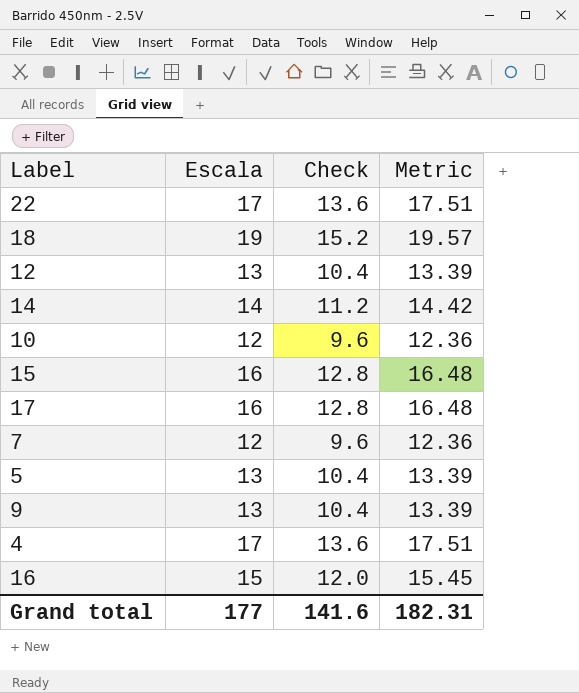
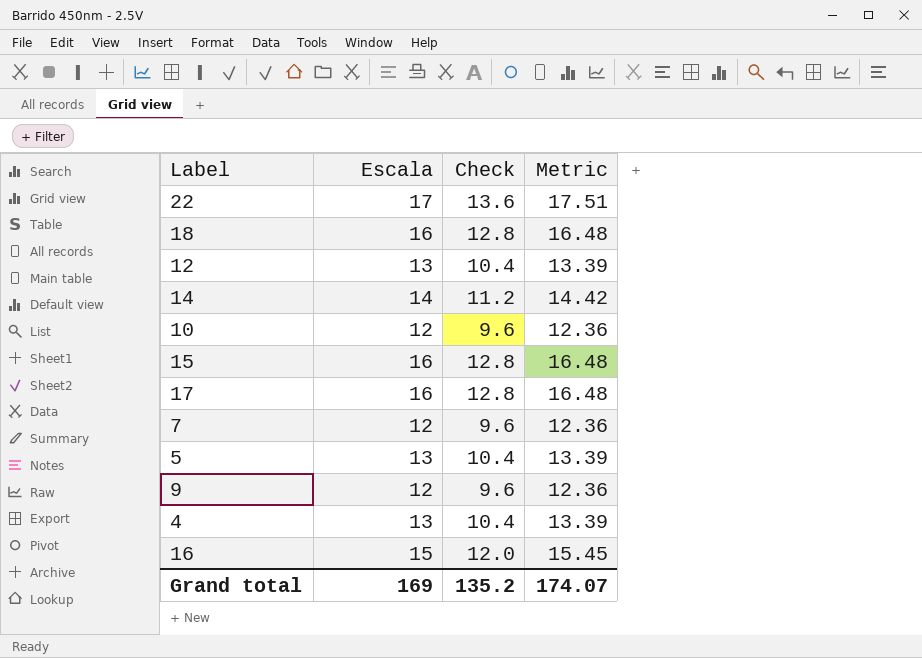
18 | Escala: 19 -> 16
18 | Check: 15.2 -> 12.8
18 | Metric: 19.57 -> 16.48
9 | Escala: 13 -> 12
9 | Check: 10.4 -> 9.6
9 | Metric: 13.39 -> 12.36
4 | Escala: 17 -> 13
4 | Check: 13.6 -> 10.4
4 | Metric: 17.51 -> 13.39
Grand total | Escala: 177 -> 169
Grand total | Check: 141.6 -> 135.2
Grand total | Metric: 182.31 -> 174.07

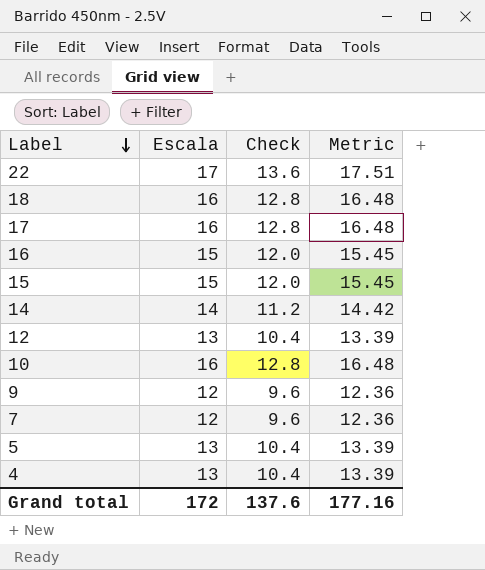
row order: none -> Label descending
15 | Escala: 16 -> 15
15 | Check: 12.8 -> 12.0
15 | Metric: 16.48 -> 15.45
10 | Escala: 12 -> 16
10 | Check: 9.6 -> 12.8
10 | Metric: 12.36 -> 16.48
Grand total | Escala: 169 -> 172
Grand total | Check: 135.2 -> 137.6
Grand total | Metric: 174.07 -> 177.16

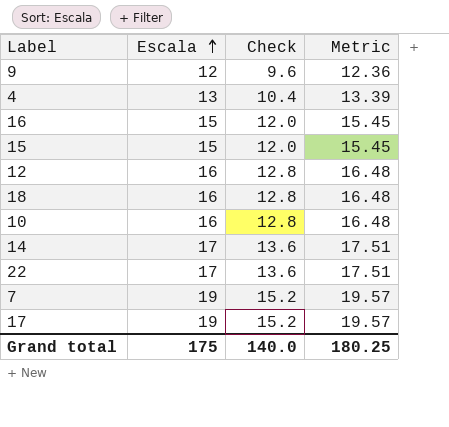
row order: Label descending -> Escala ascending
row 5: 13 | 10.4 | 13.39 -> none
12 | Escala: 13 -> 16
12 | Check: 10.4 -> 12.8
12 | Metric: 13.39 -> 16.48
14 | Escala: 14 -> 17
14 | Check: 11.2 -> 13.6
14 | Metric: 14.42 -> 17.51
7 | Escala: 12 -> 19
7 | Check: 9.6 -> 15.2
7 | Metric: 12.36 -> 19.57
17 | Escala: 16 -> 19
17 | Check: 12.8 -> 15.2
17 | Metric: 16.48 -> 19.57
Grand total | Escala: 172 -> 175
Grand total | Check: 137.6 -> 140.0
Grand total | Metric: 177.16 -> 180.25

